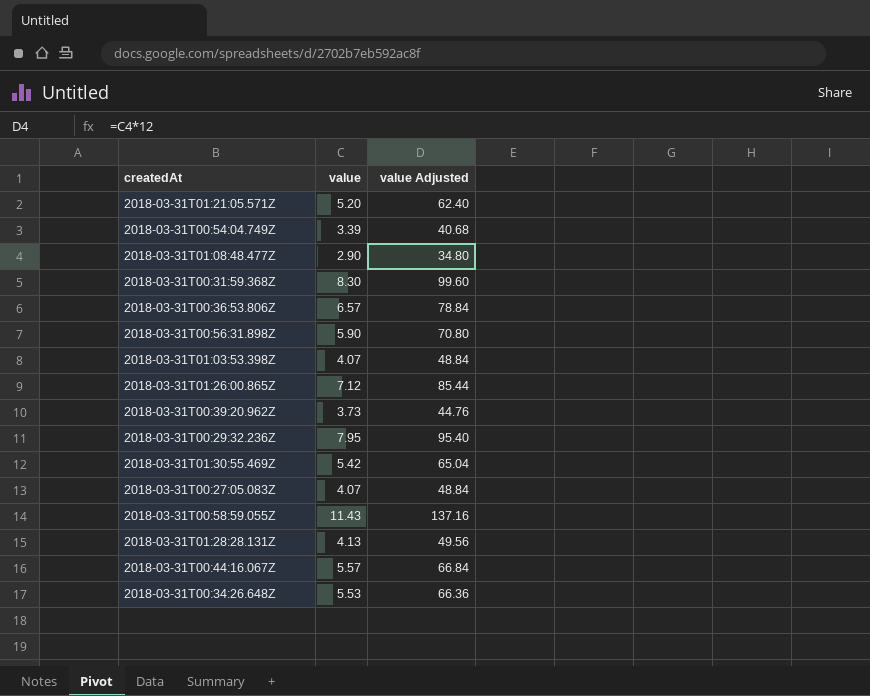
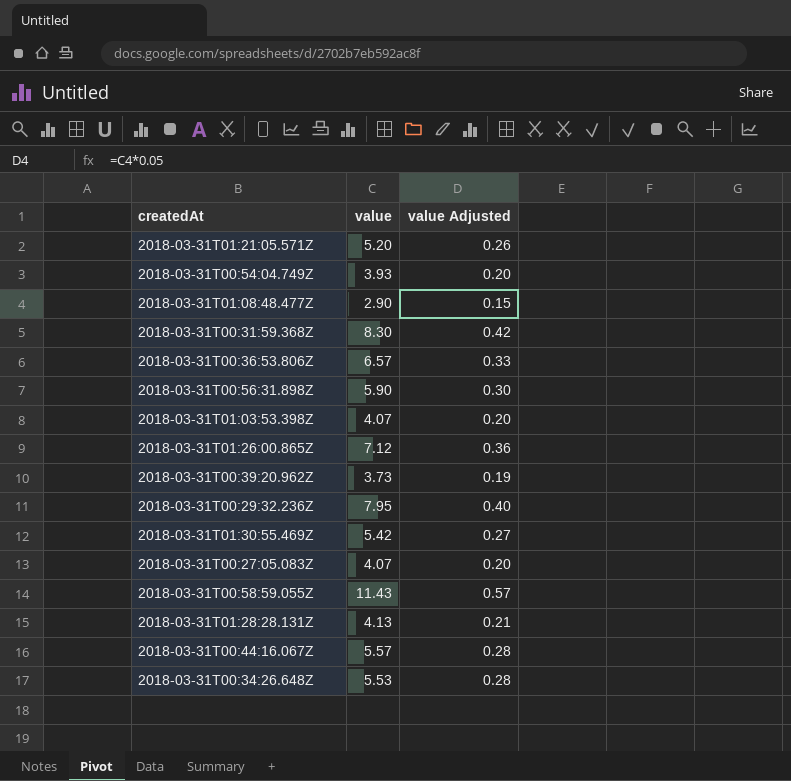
column value Adjusted | formula: [value] * 12 -> [value] * 0.05
2018-03-31T00:54:04.749Z | value: 3.39 -> 3.93

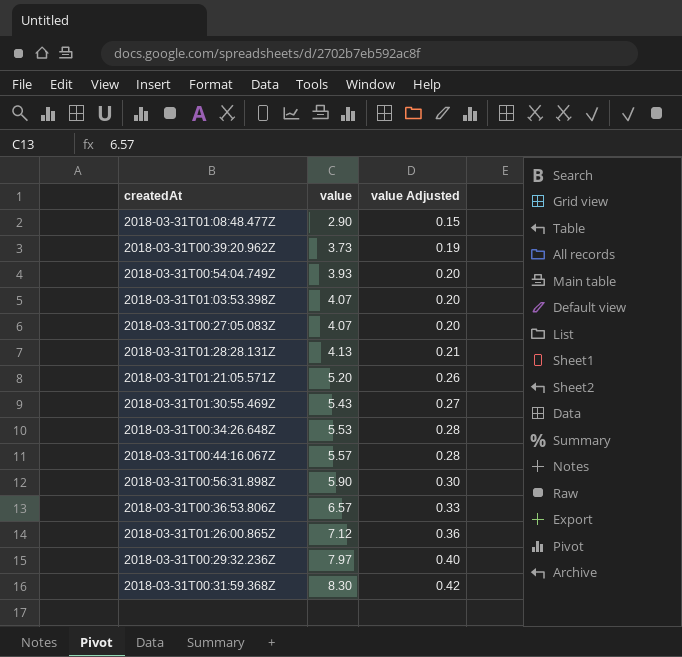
row order: none -> value ascending
row 2018-03-31T00:58:59.055Z: 11.43 | 0.57 -> none
2018-03-31T01:30:55.469Z | value: 5.42 -> 5.43
2018-03-31T00:29:32.236Z | value: 7.95 -> 7.97

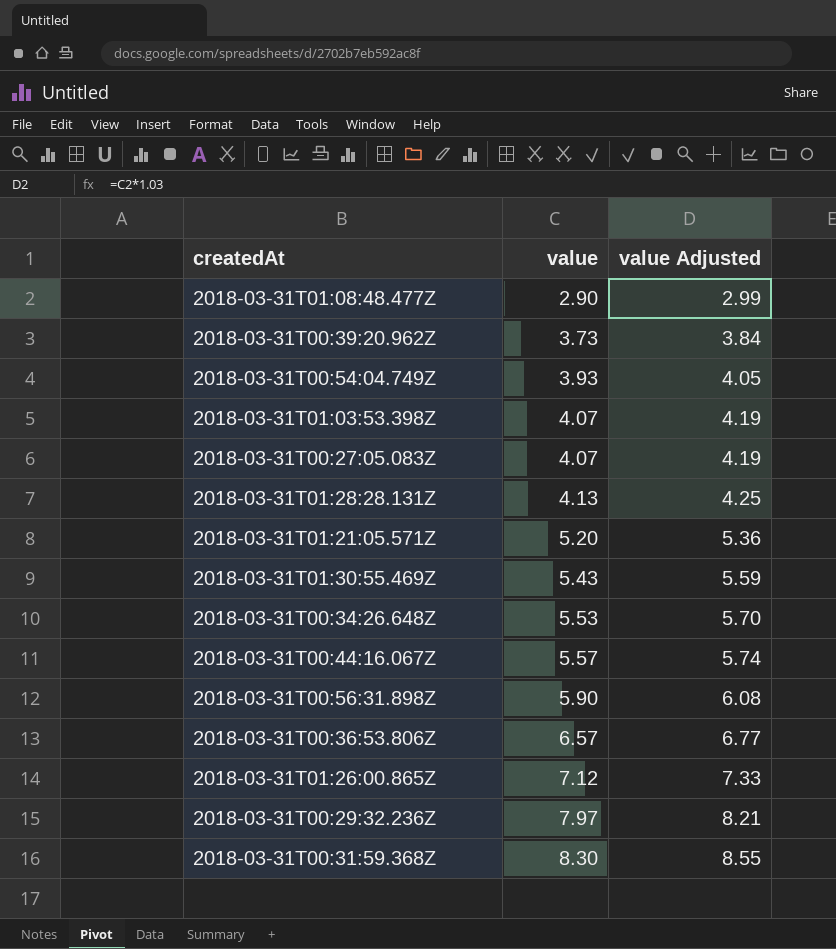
column value Adjusted | formula: [value] * 0.05 -> [value] * 1.03

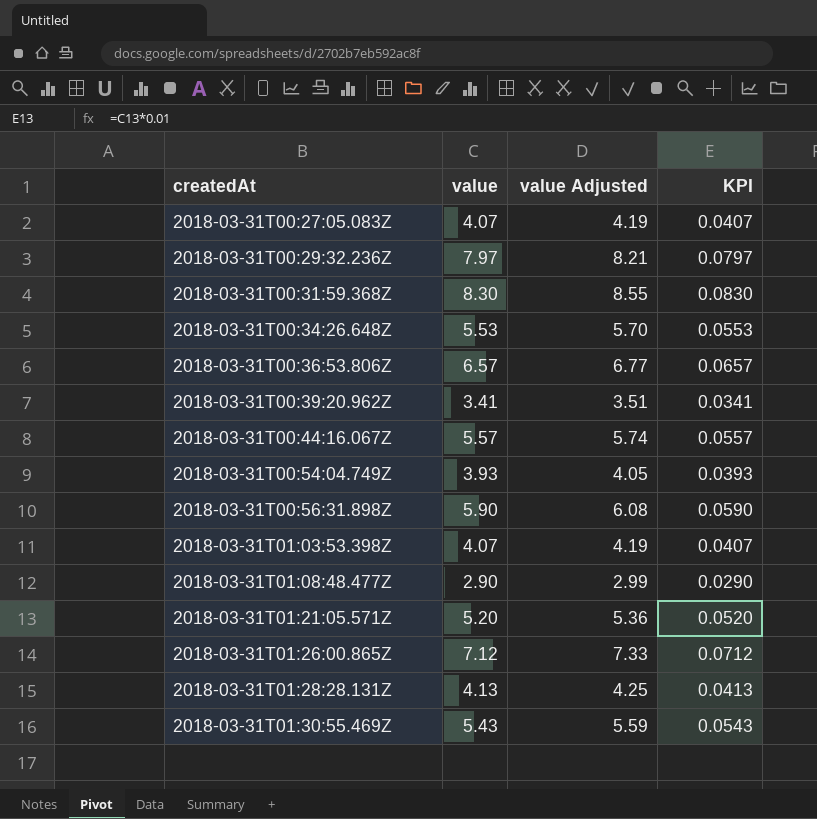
row order: value ascending -> createdAt ascending
column KPI | formula: none -> [value] * 0.01
2018-03-31T00:39:20.962Z | value: 3.73 -> 3.41
2018-03-31T00:39:20.962Z | value Adjusted: 3.84 -> 3.51

